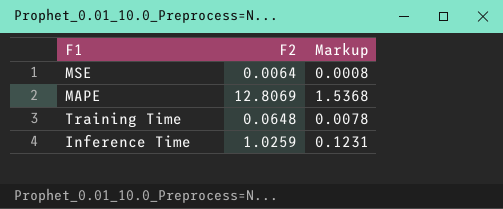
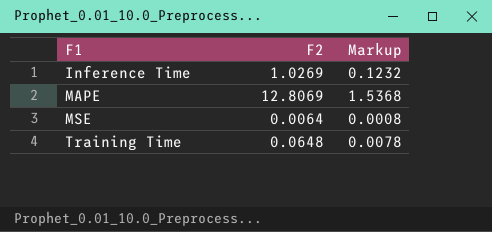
row order: none -> F1 ascending
Inference Time | F2: 1.0259 -> 1.0269
Inference Time | Markup: 0.1231 -> 0.1232

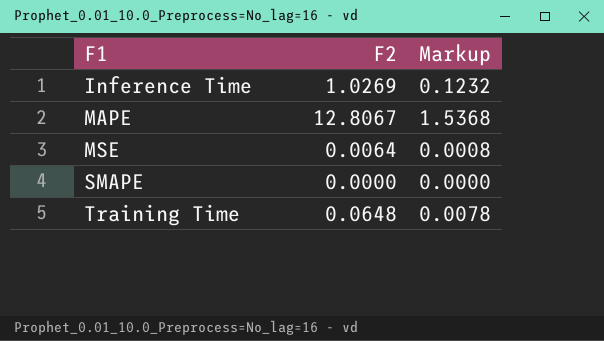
MAPE | F2: 12.8069 -> 12.8067
row SMAPE: none -> 0.0000 | 0.0000

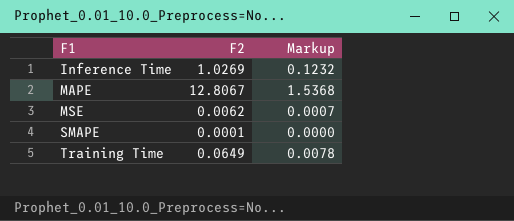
MSE | F2: 0.0064 -> 0.0062
MSE | Markup: 0.0008 -> 0.0007
SMAPE | F2: 0.0000 -> 0.0001
Training Time | F2: 0.0648 -> 0.0649

